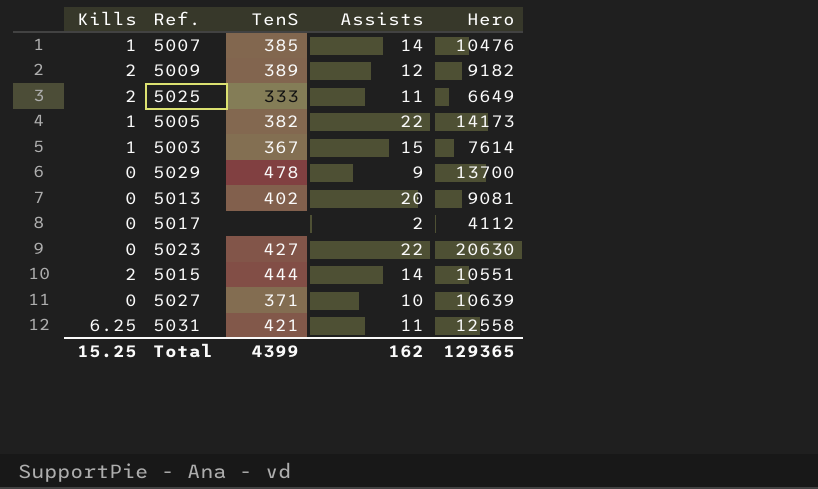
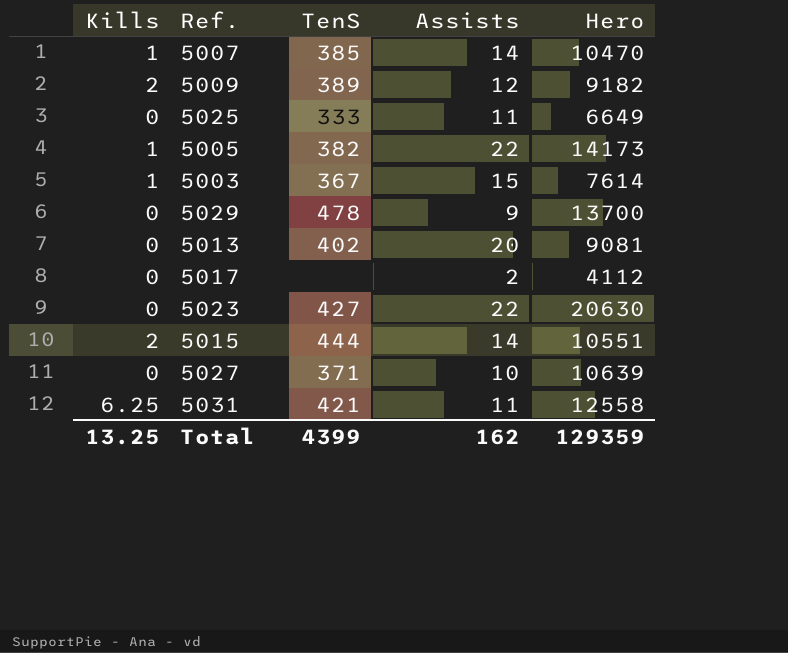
5007 | Hero: 10476 -> 10470
5025 | Kills: 2 -> 0
Total | Kills: 15.25 -> 13.25
Total | Hero: 129365 -> 129359

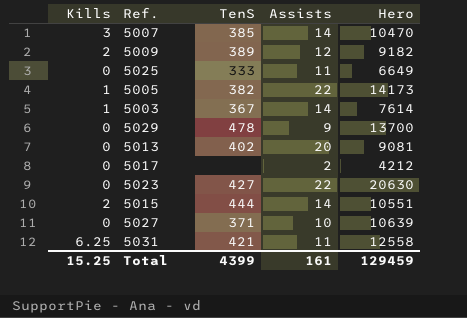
5007 | Kills: 1 -> 3
5003 | Assists: 15 -> 14
5017 | Hero: 4112 -> 4212
Total | Kills: 13.25 -> 15.25
Total | Assists: 162 -> 161
Total | Hero: 129359 -> 129459

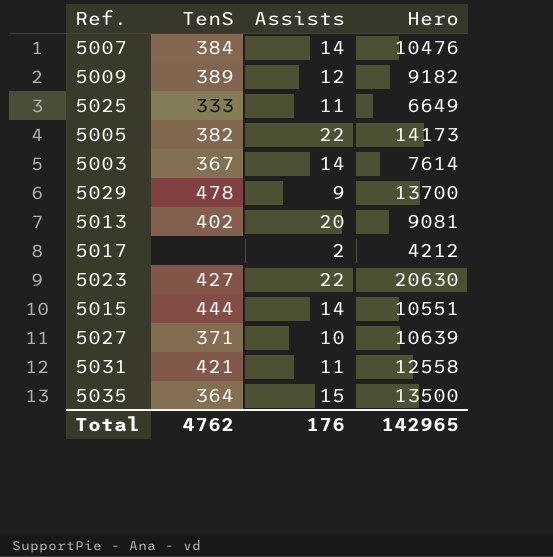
column Kills | position: 1 -> none
5007 | TenS: 385 -> 384
5007 | Hero: 10470 -> 10476
row 5035: none -> 364 | 15 | 13500
Total | TenS: 4399 -> 4762
Total | Assists: 161 -> 176
Total | Hero: 129459 -> 142965

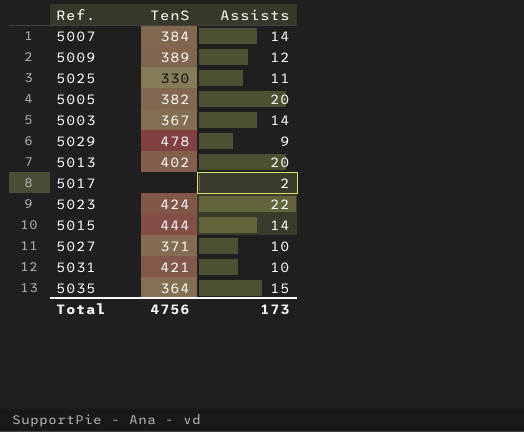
column Hero | position: 4 -> none
5025 | TenS: 333 -> 330
5005 | Assists: 22 -> 20
5023 | TenS: 427 -> 424
5031 | Assists: 11 -> 10
Total | TenS: 4762 -> 4756
Total | Assists: 176 -> 173

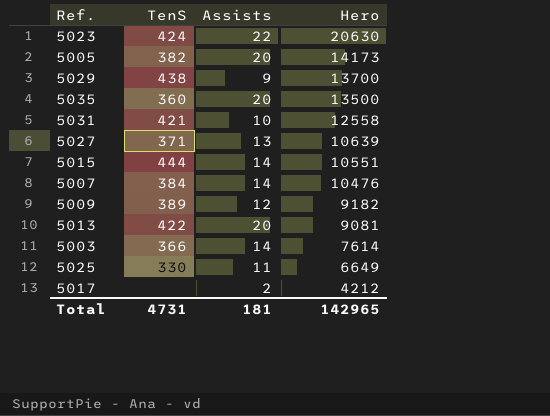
row order: none -> Hero descending
column Hero | position: none -> 4
5029 | TenS: 478 -> 438
5035 | TenS: 364 -> 360
5035 | Assists: 15 -> 20
5027 | Assists: 10 -> 13
5013 | TenS: 402 -> 422
5003 | TenS: 367 -> 366
Total | TenS: 4756 -> 4731
Total | Assists: 173 -> 181

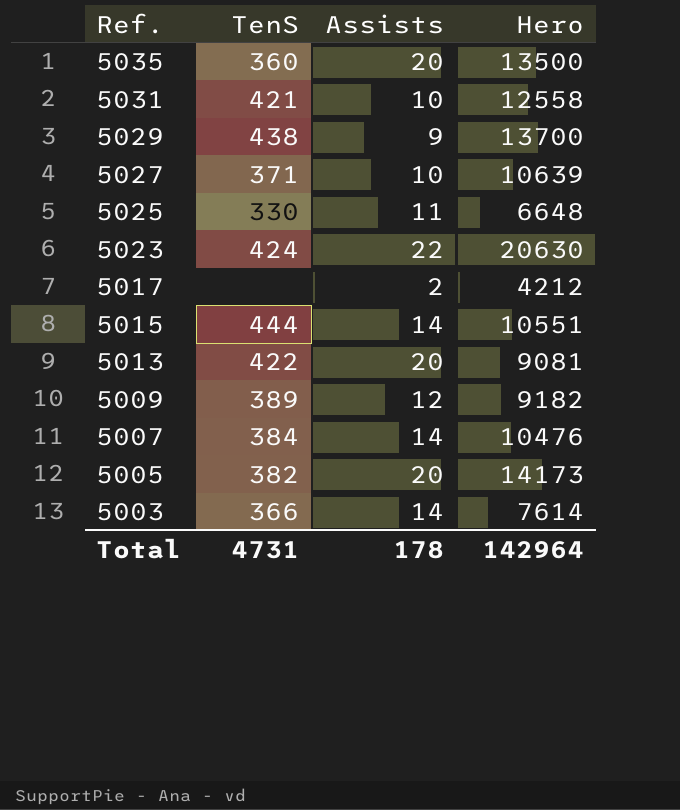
row order: Hero descending -> Ref. descending
5027 | Assists: 13 -> 10
5025 | Hero: 6649 -> 6648
Total | Assists: 181 -> 178
Total | Hero: 142965 -> 142964

